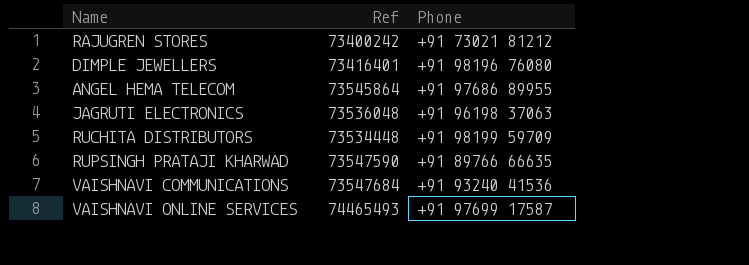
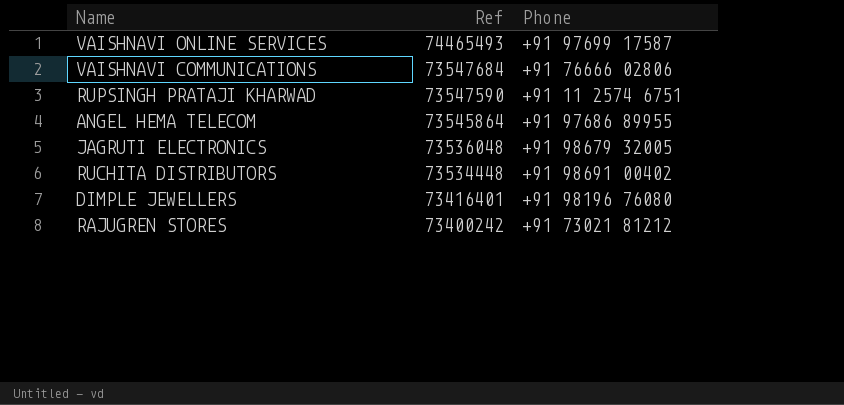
row order: none -> Ref descending
VAISHNAVI COMMUNICATIONS | Phone: +91 93240 41536 -> +91 76666 02806
RUPSINGH PRATAJI KHARWAD | Phone: +91 89766 66635 -> +91 11 2574 6751
JAGRUTI ELECTRONICS | Phone: +91 96198 37063 -> +91 98679 32005
RUCHITA DISTRIBUTORS | Phone: +91 98199 59709 -> +91 98691 00402

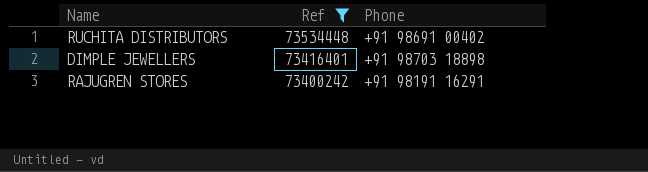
filter: none -> Ref <= 73534448
DIMPLE JEWELLERS | Phone: +91 98196 76080 -> +91 98703 18898
RAJUGREN STORES | Phone: +91 73021 81212 -> +91 98191 16291

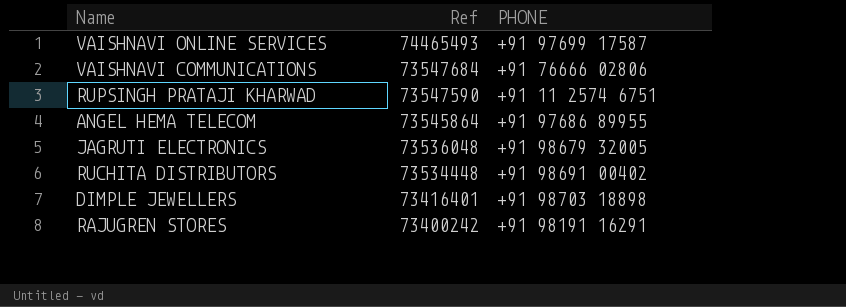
filter: Ref <= 73534448 -> none
column name: Phone -> PHONE

